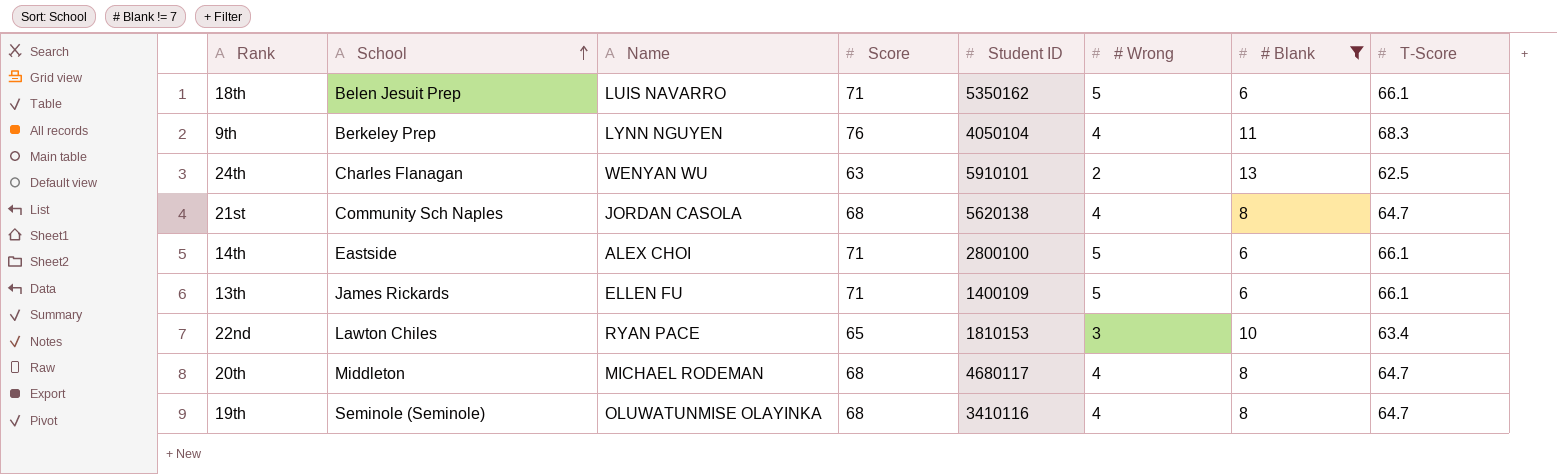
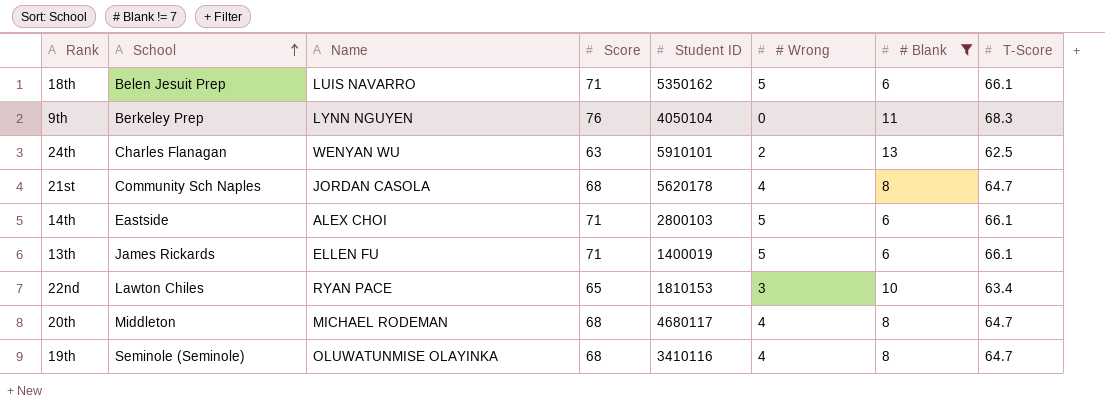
9th | # Wrong: 4 -> 0
21st | Student ID: 5620138 -> 5620178
14th | Student ID: 2800100 -> 2800103
13th | Student ID: 1400109 -> 1400019

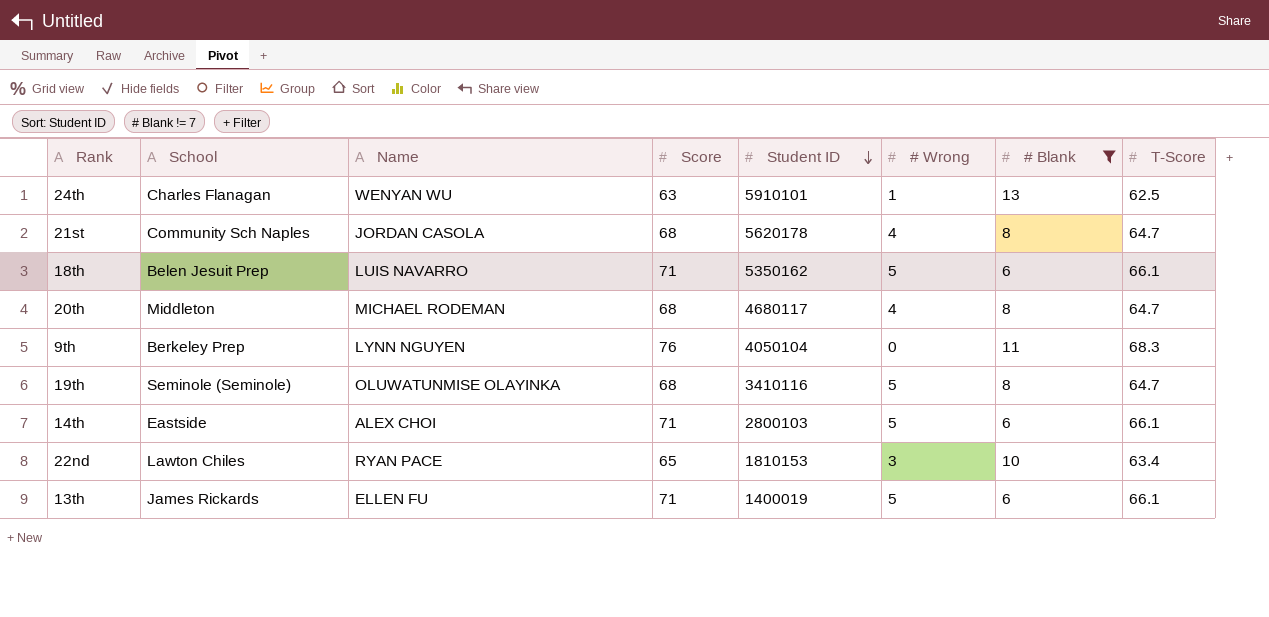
row order: School ascending -> Student ID descending
24th | # Wrong: 2 -> 1
19th | # Wrong: 4 -> 5

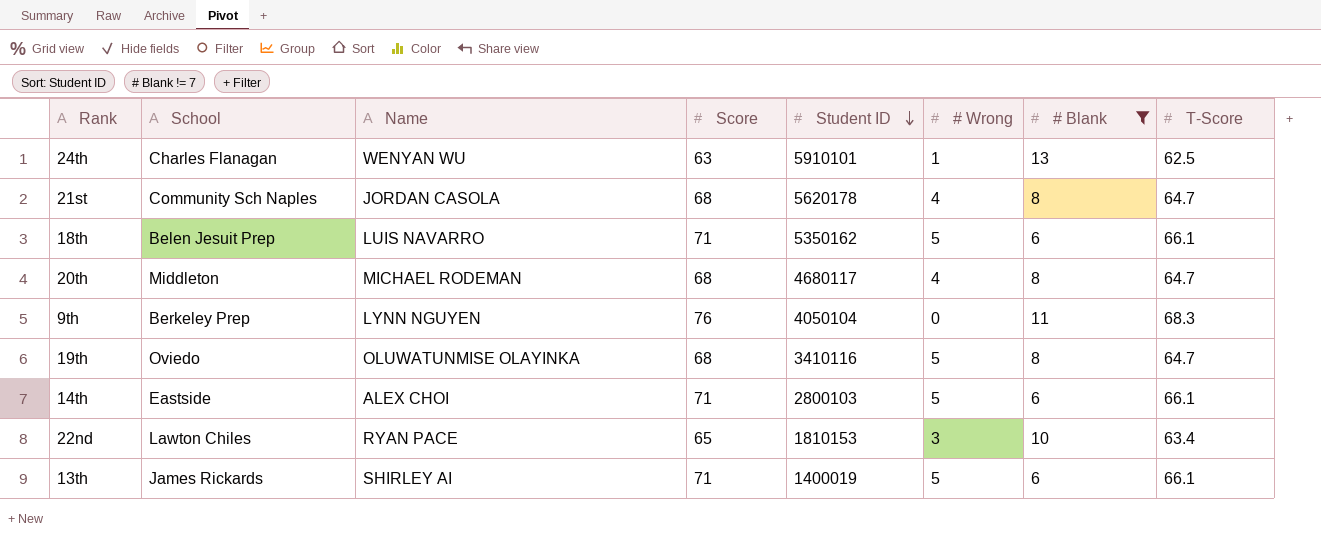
19th | School: Seminole (Seminole) -> Oviedo
13th | Name: ELLEN FU -> SHIRLEY AI

